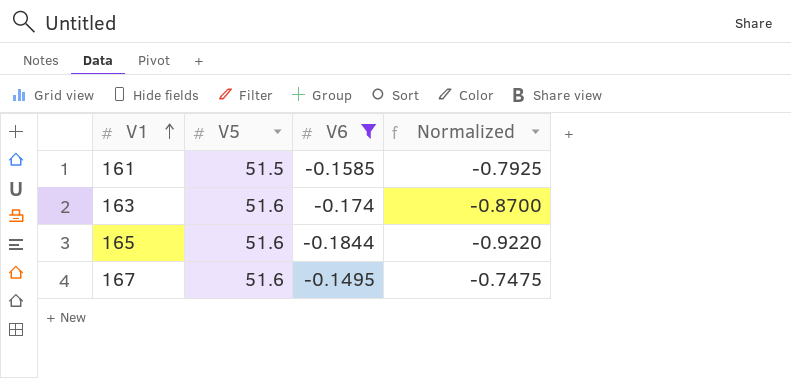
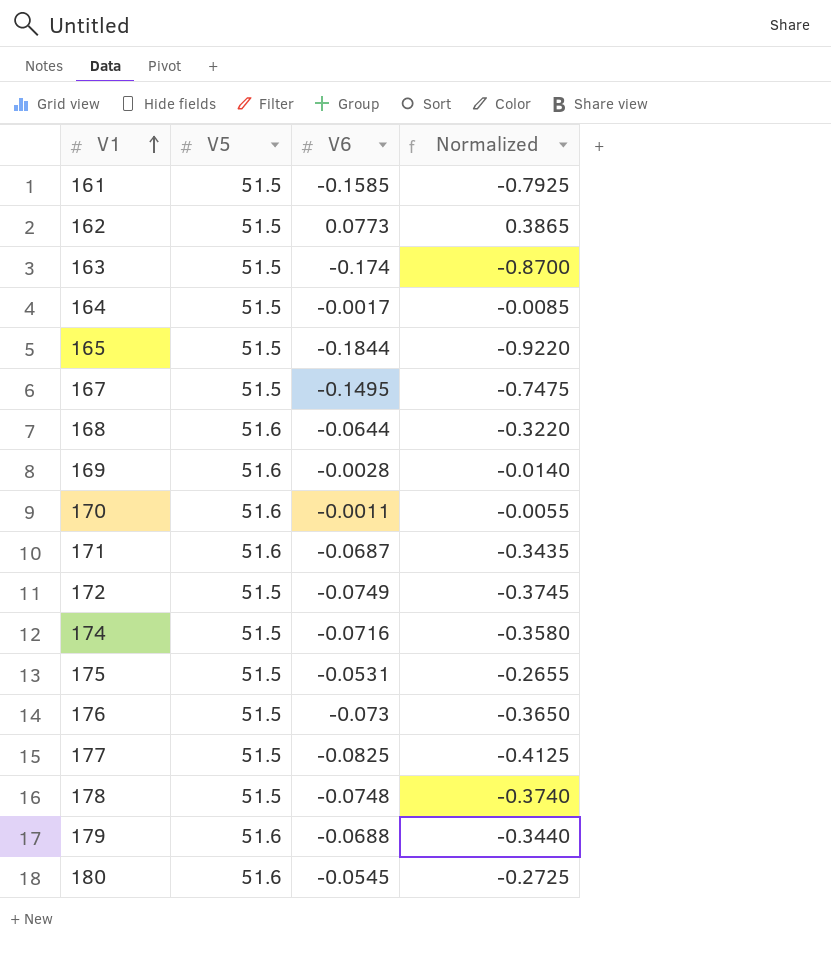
filter: V6 <= -0.1495 -> none
163 | V5: 51.6 -> 51.5
165 | V5: 51.6 -> 51.5
167 | V5: 51.6 -> 51.5

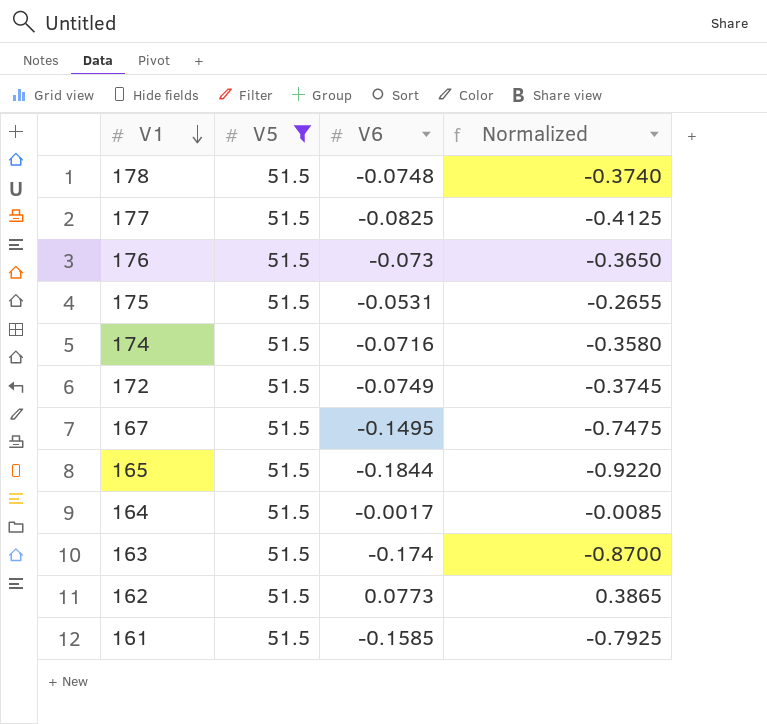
filter: none -> V5 = 51.5
row order: V1 ascending -> V1 descending

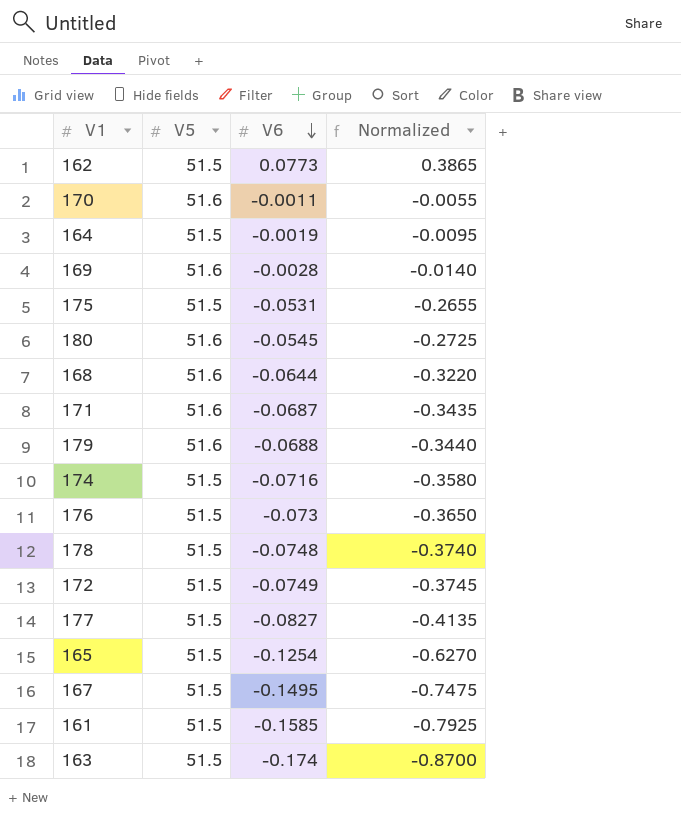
filter: V5 = 51.5 -> none
row order: V1 descending -> V6 descending
164 | V6: -0.0017 -> -0.0019
164 | Normalized: -0.0085 -> -0.0095
177 | V6: -0.0825 -> -0.0827
177 | Normalized: -0.4125 -> -0.4135
165 | V6: -0.1844 -> -0.1254
165 | Normalized: -0.9220 -> -0.6270

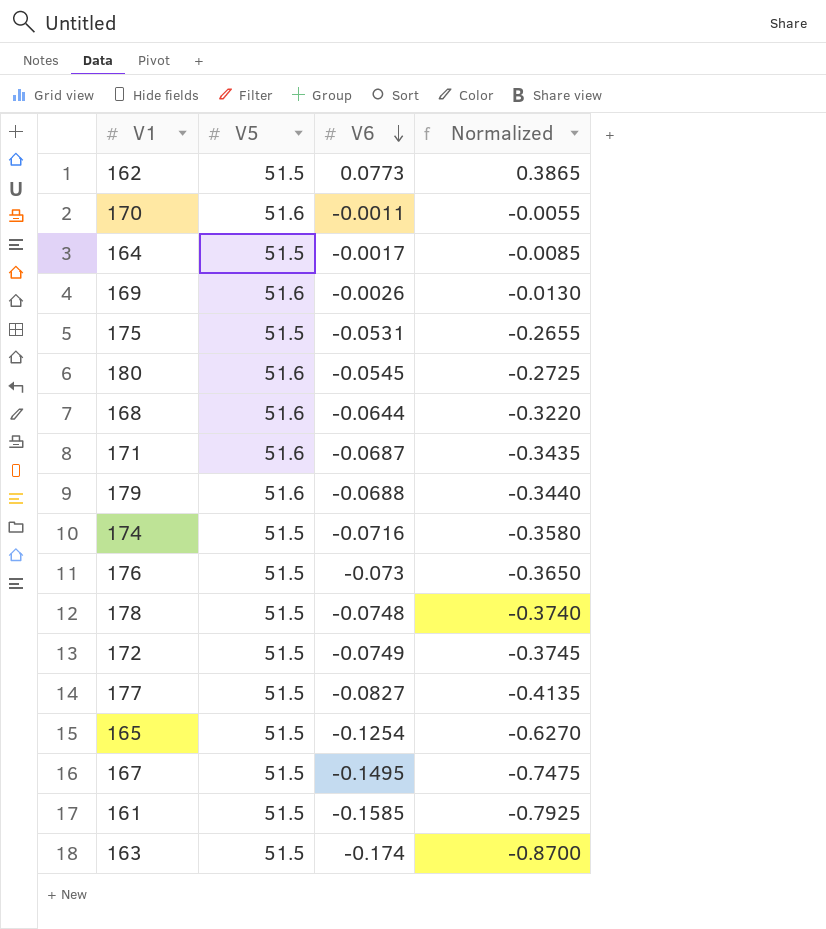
164 | V6: -0.0019 -> -0.0017
164 | Normalized: -0.0095 -> -0.0085
169 | V6: -0.0028 -> -0.0026
169 | Normalized: -0.0140 -> -0.0130

